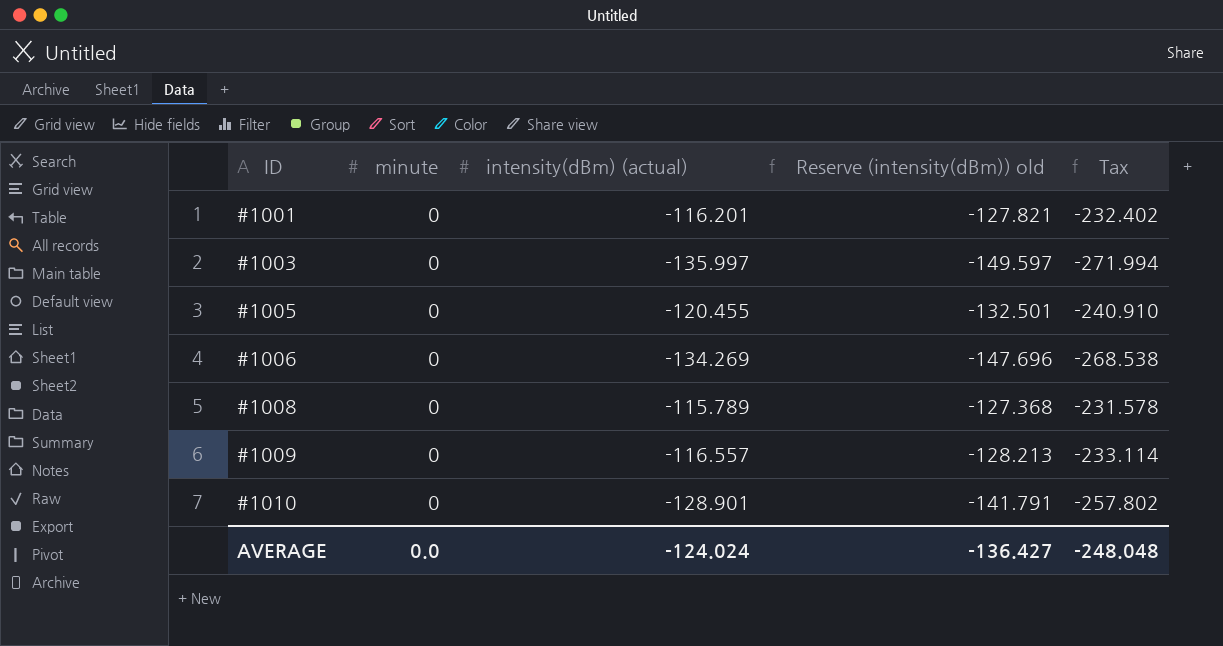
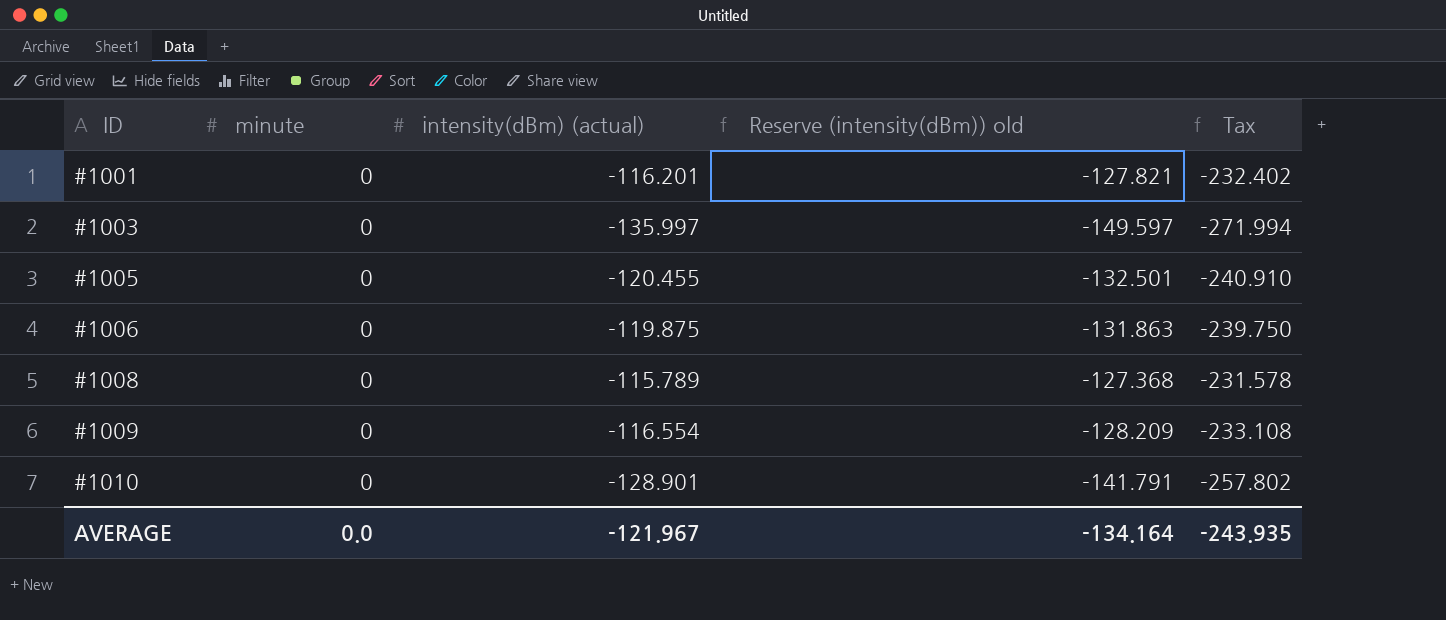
#1006 | intensity(dBm) (actual): -134.269 -> -119.875
#1006 | Reserve (intensity(dBm)) old: -147.696 -> -131.863
#1006 | Tax: -268.538 -> -239.750
#1009 | intensity(dBm) (actual): -116.557 -> -116.554
#1009 | Reserve (intensity(dBm)) old: -128.213 -> -128.209
#1009 | Tax: -233.114 -> -233.108
AVERAGE | intensity(dBm) (actual): -124.024 -> -121.967
AVERAGE | Reserve (intensity(dBm)) old: -136.427 -> -134.164
AVERAGE | Tax: -248.048 -> -243.935

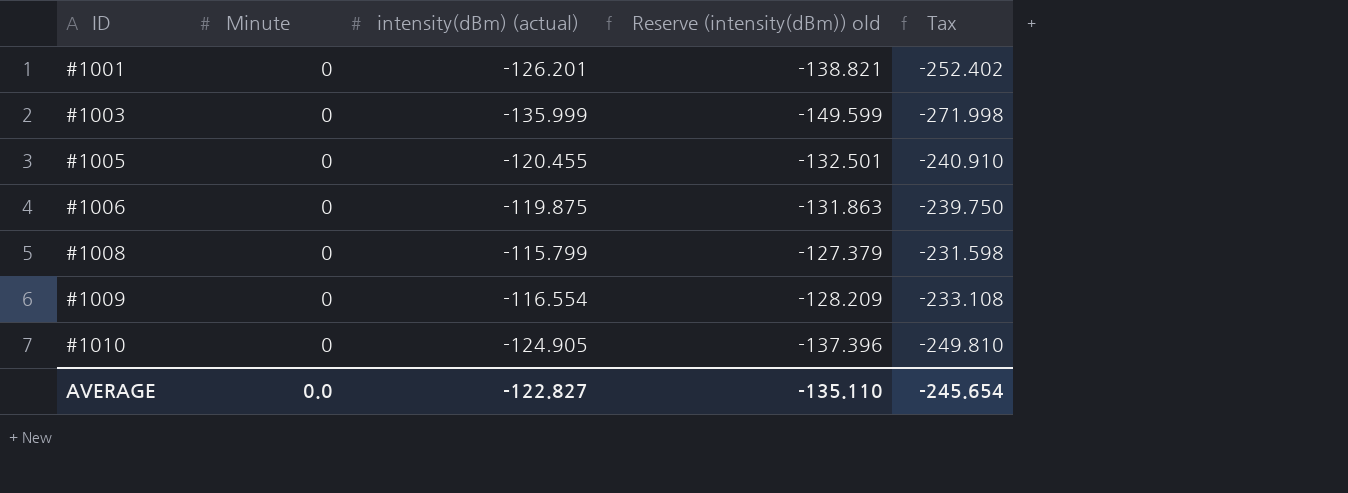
column name: minute -> Minute
#1001 | intensity(dBm) (actual): -116.201 -> -126.201
#1001 | Reserve (intensity(dBm)) old: -127.821 -> -138.821
#1001 | Tax: -232.402 -> -252.402
#1003 | intensity(dBm) (actual): -135.997 -> -135.999
#1003 | Reserve (intensity(dBm)) old: -149.597 -> -149.599
#1003 | Tax: -271.994 -> -271.998
#1008 | intensity(dBm) (actual): -115.789 -> -115.799
#1008 | Reserve (intensity(dBm)) old: -127.368 -> -127.379
#1008 | Tax: -231.578 -> -231.598
#1010 | intensity(dBm) (actual): -128.901 -> -124.905
#1010 | Reserve (intensity(dBm)) old: -141.791 -> -137.396
#1010 | Tax: -257.802 -> -249.810
AVERAGE | intensity(dBm) (actual): -121.967 -> -122.827
AVERAGE | Reserve (intensity(dBm)) old: -134.164 -> -135.110
AVERAGE | Tax: -243.935 -> -245.654

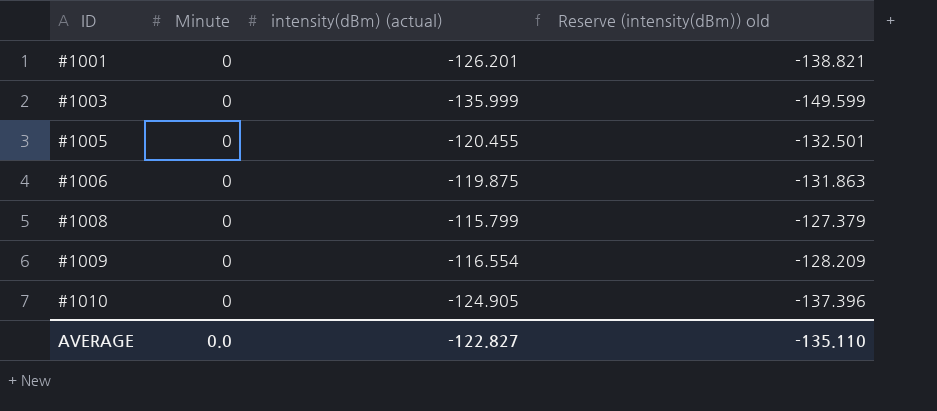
column Tax | formula: [intensity(dBm) (actual)] * 2 -> none

